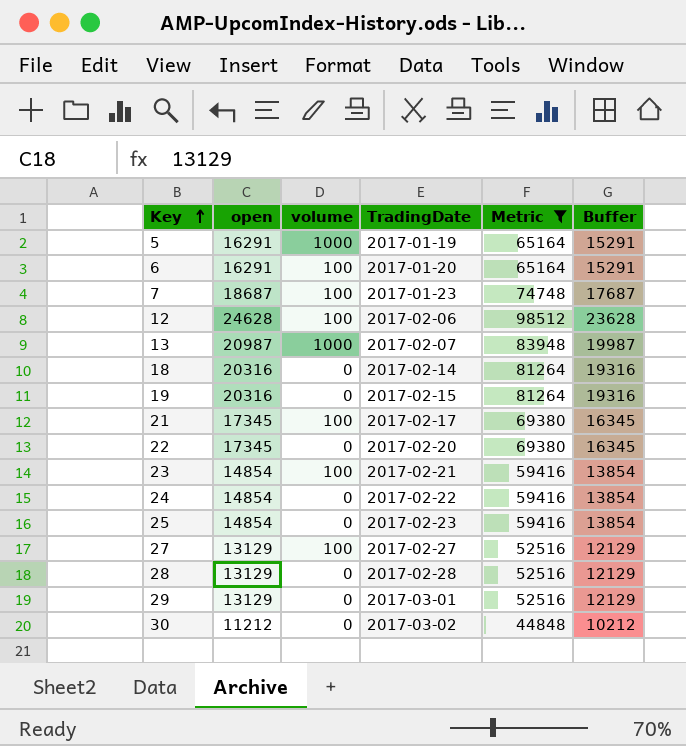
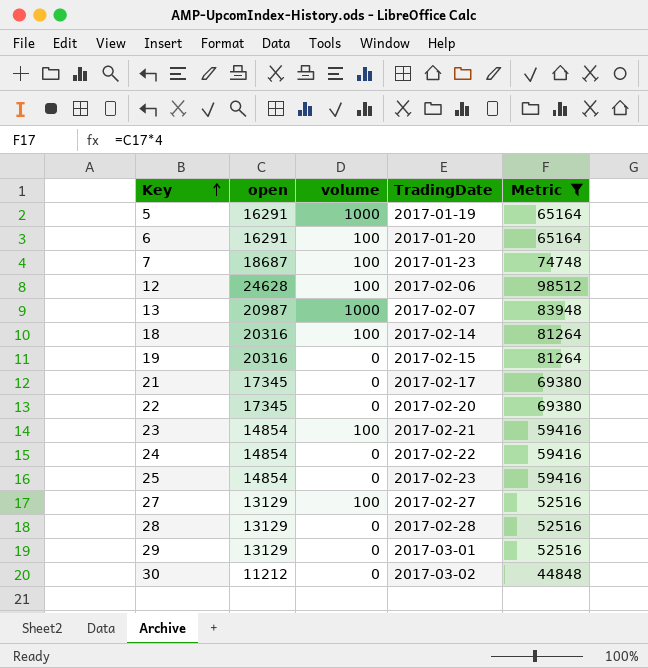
column Buffer | formula: [open] - 1000 -> none
18 | volume: 0 -> 100
21 | volume: 100 -> 0

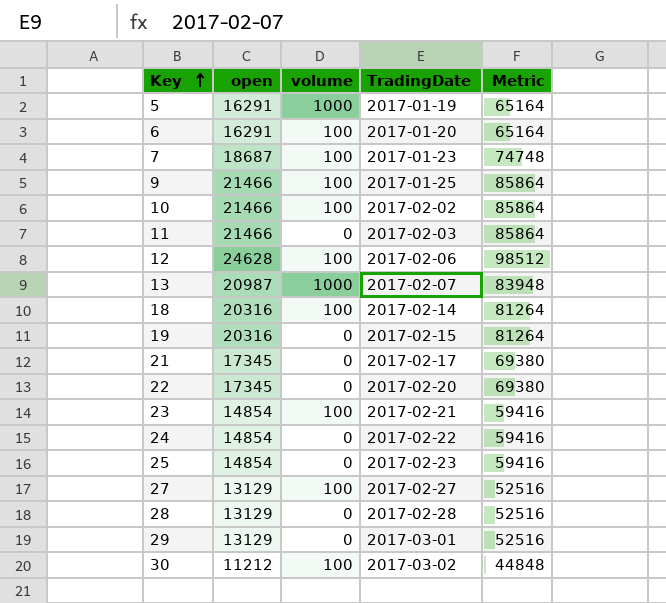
filter: Metric != 85864 -> none
30 | volume: 0 -> 100

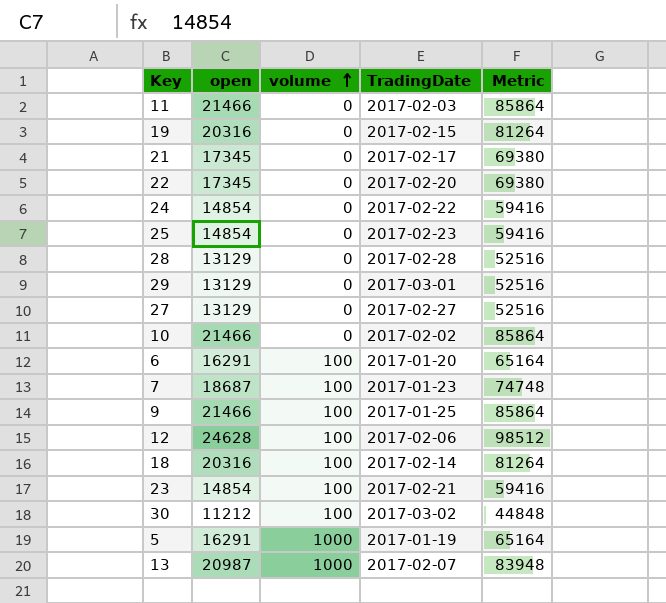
row order: Key ascending -> volume ascending
27 | volume: 100 -> 0
10 | volume: 100 -> 0

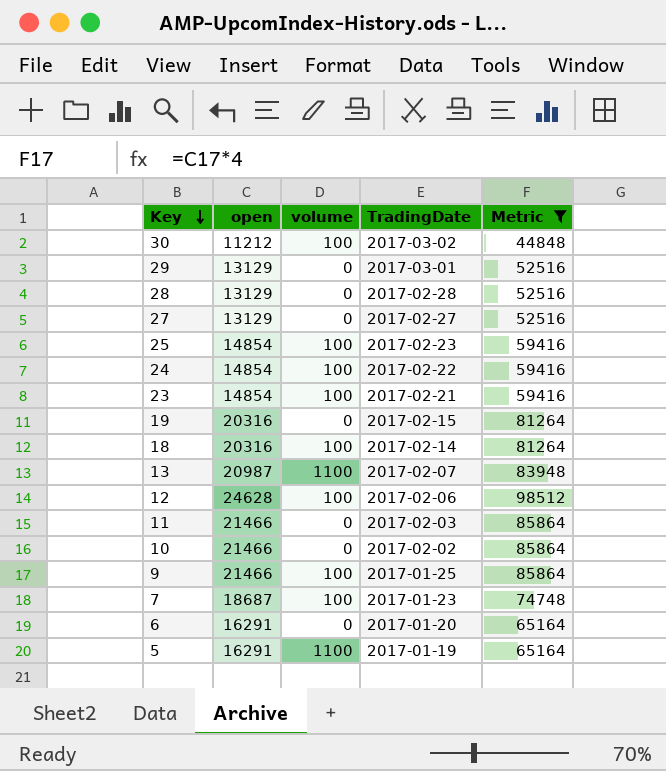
filter: none -> Metric != 69380
row order: volume ascending -> Key descending
25 | volume: 0 -> 100
24 | volume: 0 -> 100
13 | volume: 1000 -> 1100
6 | volume: 100 -> 0
5 | volume: 1000 -> 1100

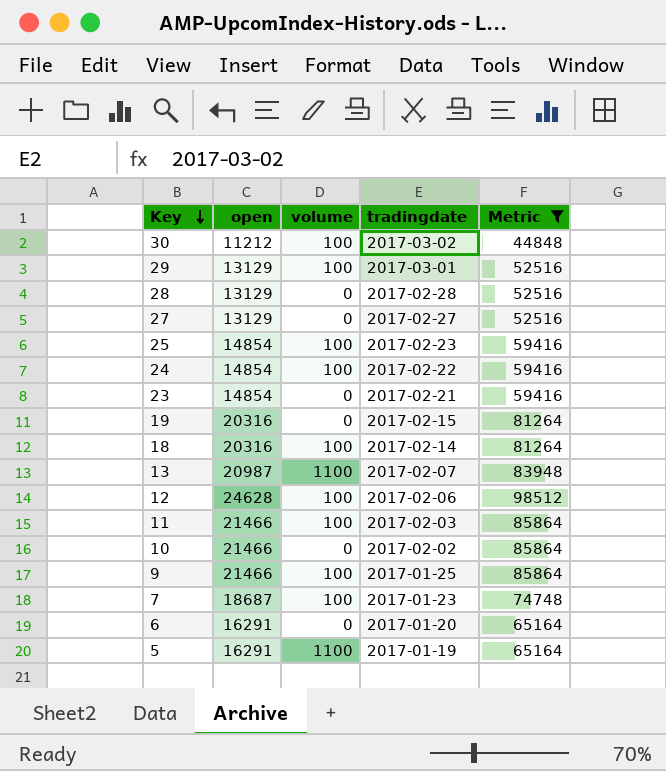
column name: TradingDate -> tradingdate
29 | volume: 0 -> 100
23 | volume: 100 -> 0
11 | volume: 0 -> 100

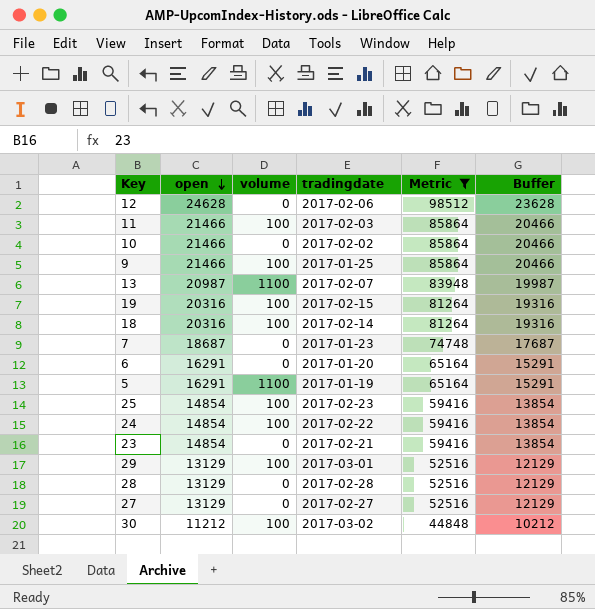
row order: Key descending -> open descending
column Buffer | formula: none -> [open] - 1000
12 | volume: 100 -> 0
19 | volume: 0 -> 100
7 | volume: 100 -> 0

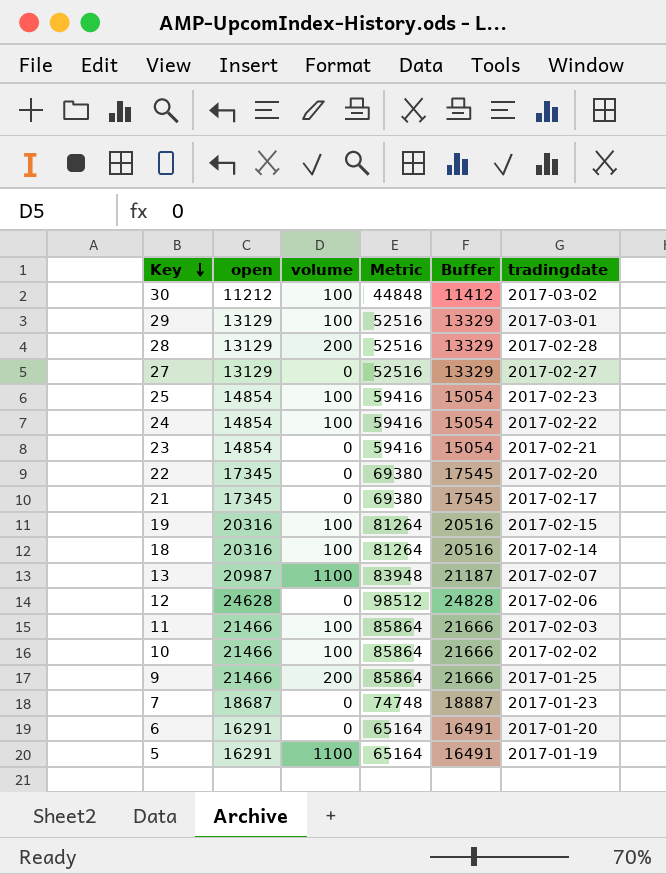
filter: Metric != 69380 -> none
row order: open descending -> Key descending
column Buffer | formula: [open] - 1000 -> [open] + 200
column tradingdate | position: 4 -> 6
28 | volume: 0 -> 200
10 | volume: 0 -> 100
9 | volume: 100 -> 200

